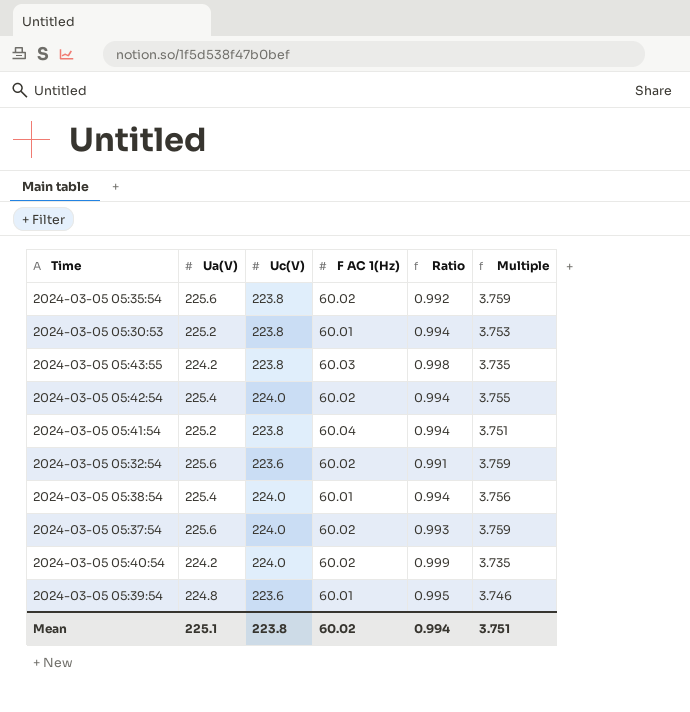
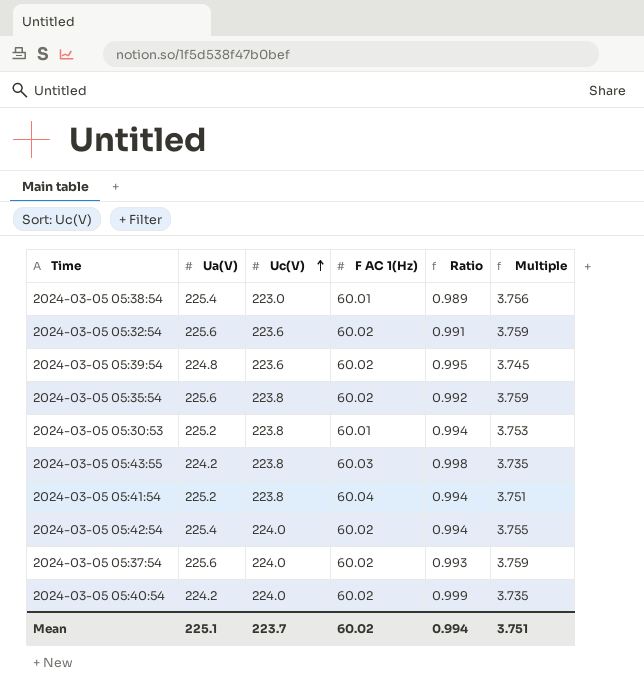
row order: none -> Uc(V) ascending
2024-03-05 05:38:54 | Uc(V): 224.0 -> 223.0
2024-03-05 05:38:54 | Ratio: 0.994 -> 0.989
2024-03-05 05:39:54 | F AC 1(Hz): 60.01 -> 60.02
2024-03-05 05:39:54 | Multiple: 3.746 -> 3.745
Mean | Uc(V): 223.8 -> 223.7

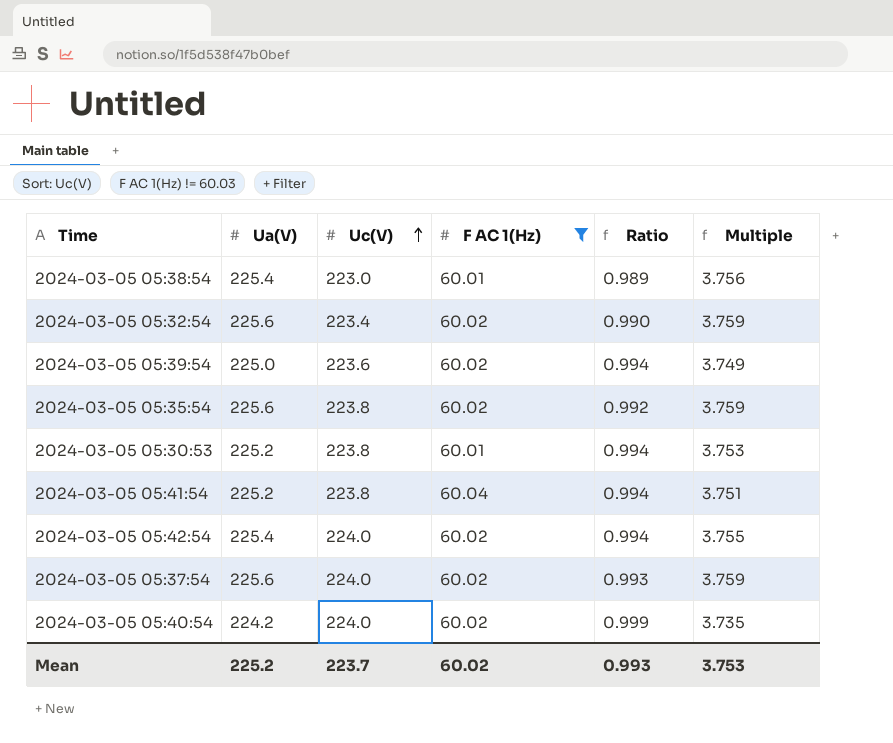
filter: none -> F AC 1(Hz) != 60.03
2024-03-05 05:32:54 | Uc(V): 223.6 -> 223.4
2024-03-05 05:32:54 | Ratio: 0.991 -> 0.990
2024-03-05 05:39:54 | Ua(V): 224.8 -> 225.0
2024-03-05 05:39:54 | Ratio: 0.995 -> 0.994
2024-03-05 05:39:54 | Multiple: 3.745 -> 3.749
Mean | Ua(V): 225.1 -> 225.2
Mean | Ratio: 0.994 -> 0.993
Mean | Multiple: 3.751 -> 3.753

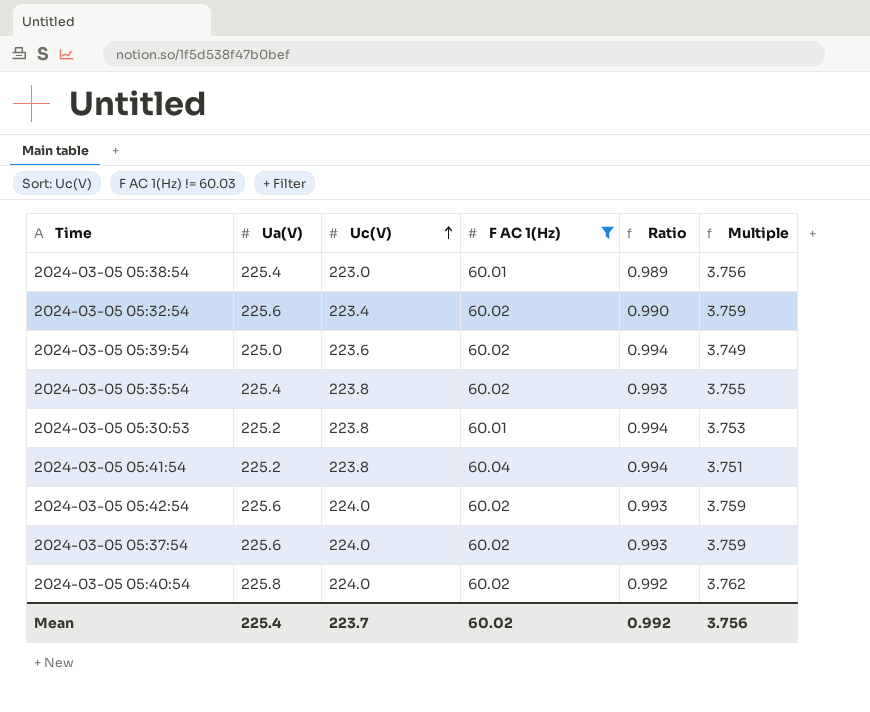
2024-03-05 05:35:54 | Ua(V): 225.6 -> 225.4
2024-03-05 05:35:54 | Ratio: 0.992 -> 0.993
2024-03-05 05:35:54 | Multiple: 3.759 -> 3.755
2024-03-05 05:42:54 | Ua(V): 225.4 -> 225.6
2024-03-05 05:42:54 | Ratio: 0.994 -> 0.993
2024-03-05 05:42:54 | Multiple: 3.755 -> 3.759
2024-03-05 05:40:54 | Ua(V): 224.2 -> 225.8
2024-03-05 05:40:54 | Ratio: 0.999 -> 0.992
2024-03-05 05:40:54 | Multiple: 3.735 -> 3.762
Mean | Ua(V): 225.2 -> 225.4
Mean | Ratio: 0.993 -> 0.992
Mean | Multiple: 3.753 -> 3.756

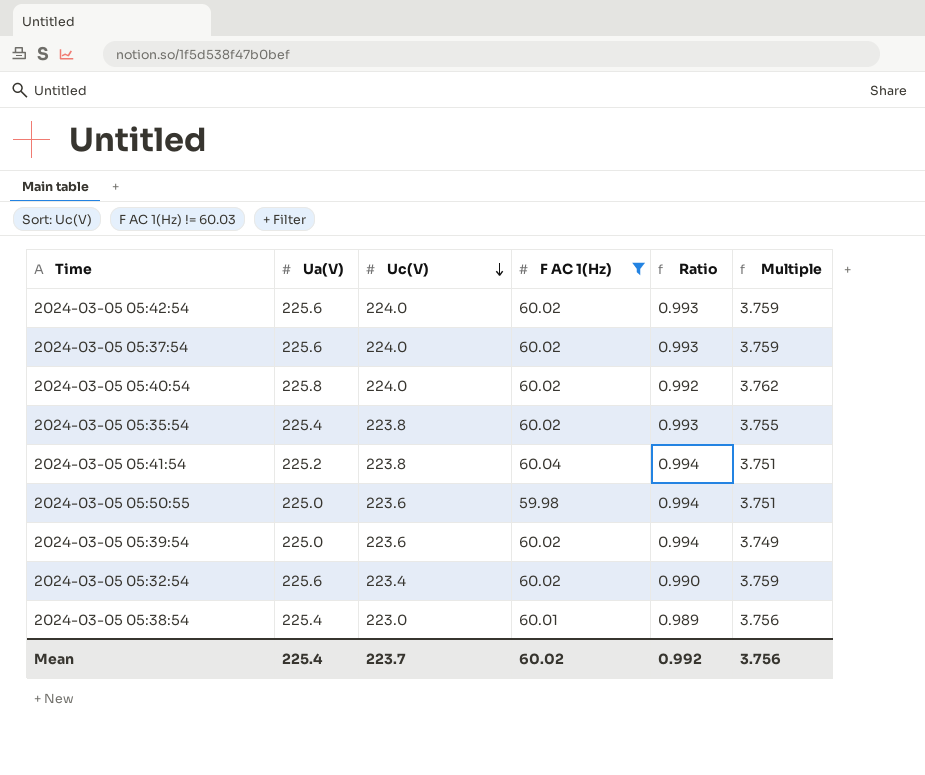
row order: Uc(V) ascending -> Uc(V) descending
row 2024-03-05 05:30:53: 225.2 | 223.8 | 60.01 | 0.994 | 3.753 -> none
row 2024-03-05 05:50:55: none -> 225.0 | 223.6 | 59.98 | 0.994 | 3.751

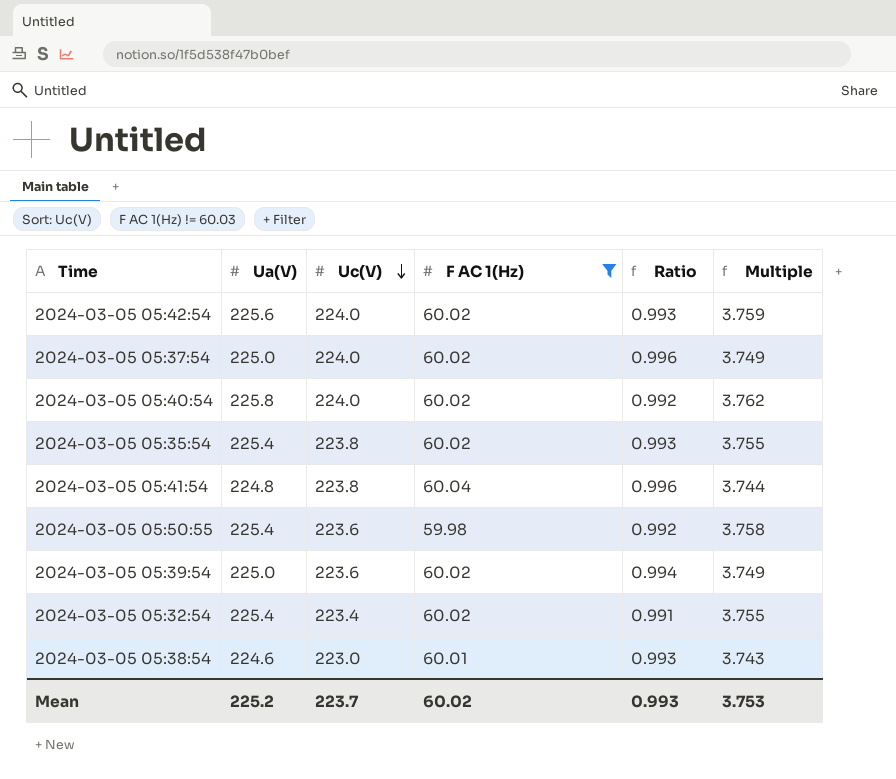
2024-03-05 05:37:54 | Ua(V): 225.6 -> 225.0
2024-03-05 05:37:54 | Ratio: 0.993 -> 0.996
2024-03-05 05:37:54 | Multiple: 3.759 -> 3.749
2024-03-05 05:41:54 | Ua(V): 225.2 -> 224.8
2024-03-05 05:41:54 | Ratio: 0.994 -> 0.996
2024-03-05 05:41:54 | Multiple: 3.751 -> 3.744
2024-03-05 05:50:55 | Ua(V): 225.0 -> 225.4
2024-03-05 05:50:55 | Ratio: 0.994 -> 0.992
2024-03-05 05:50:55 | Multiple: 3.751 -> 3.758
2024-03-05 05:32:54 | Ua(V): 225.6 -> 225.4
2024-03-05 05:32:54 | Ratio: 0.990 -> 0.991
2024-03-05 05:32:54 | Multiple: 3.759 -> 3.755
2024-03-05 05:38:54 | Ua(V): 225.4 -> 224.6
2024-03-05 05:38:54 | Ratio: 0.989 -> 0.993
2024-03-05 05:38:54 | Multiple: 3.756 -> 3.743
Mean | Ua(V): 225.4 -> 225.2
Mean | Ratio: 0.992 -> 0.993
Mean | Multiple: 3.756 -> 3.753

